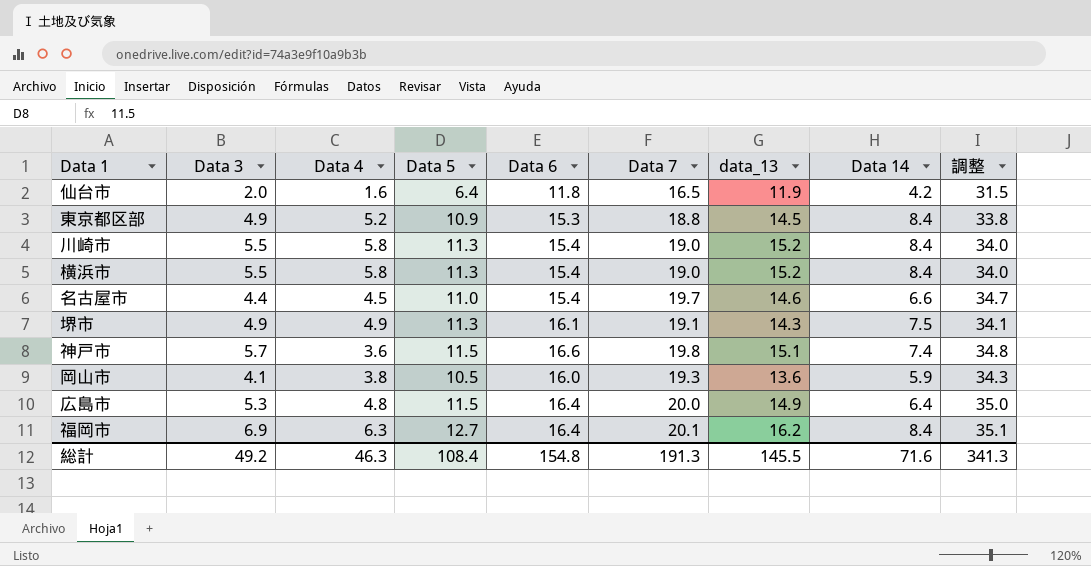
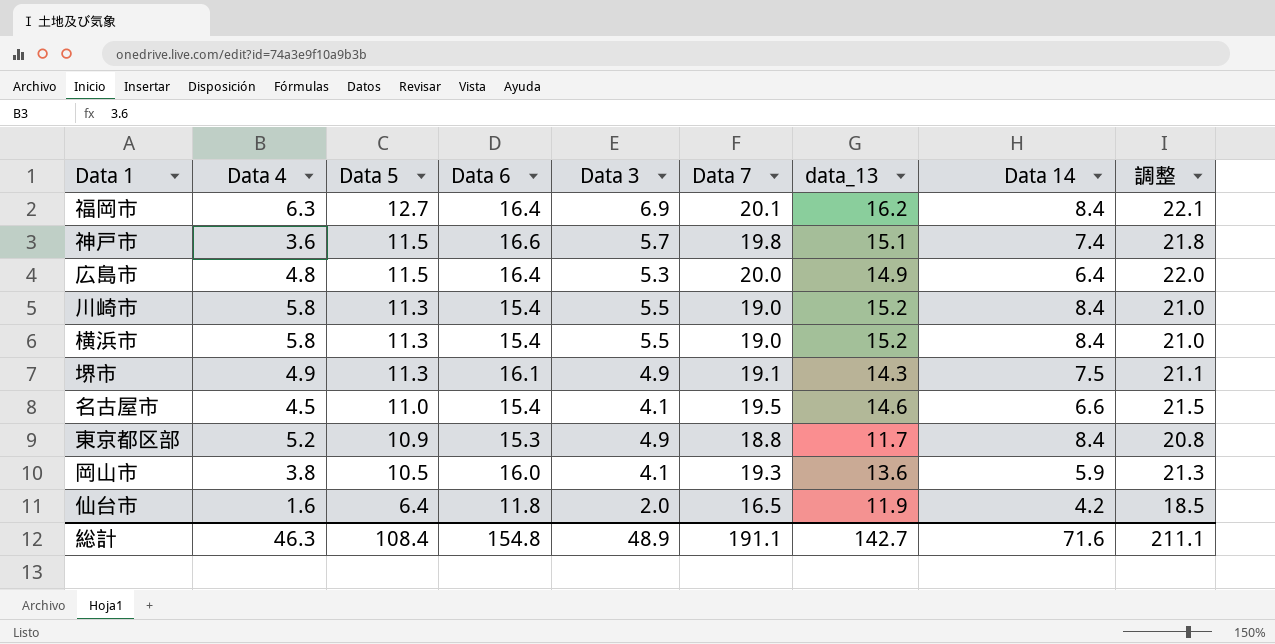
row order: none -> Data 5 descending
column Data 3 | position: 2 -> 5
column 調整 | formula: [Data 7] + 15 -> [Data 7] + 2
名古屋市 | Data 3: 4.4 -> 4.1
名古屋市 | Data 7: 19.7 -> 19.5
東京都区部 | data_13: 14.5 -> 11.7
総計 | Data 3: 49.2 -> 48.9
総計 | Data 7: 191.3 -> 191.1
総計 | data_13: 145.5 -> 142.7
総計 | 調整: 341.3 -> 211.1

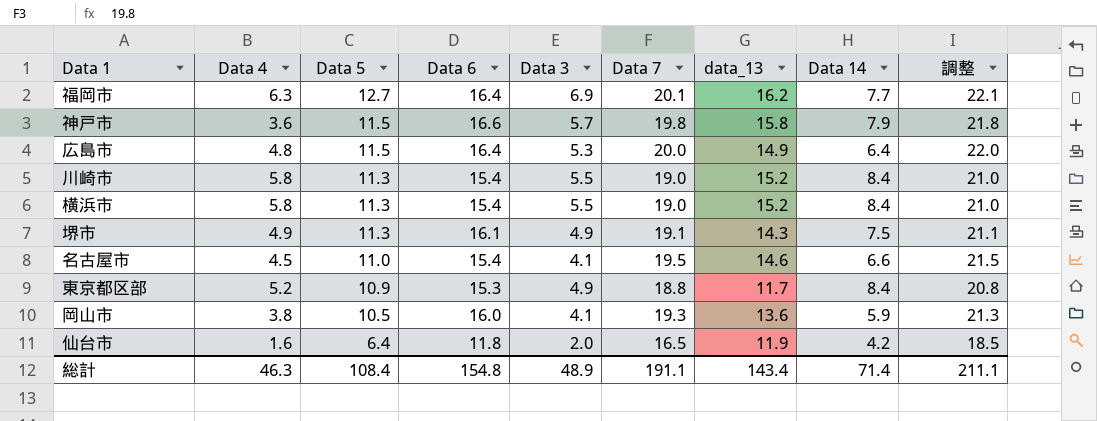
福岡市 | Data 14: 8.4 -> 7.7
神戸市 | data_13: 15.1 -> 15.8
神戸市 | Data 14: 7.4 -> 7.9
総計 | data_13: 142.7 -> 143.4
総計 | Data 14: 71.6 -> 71.4

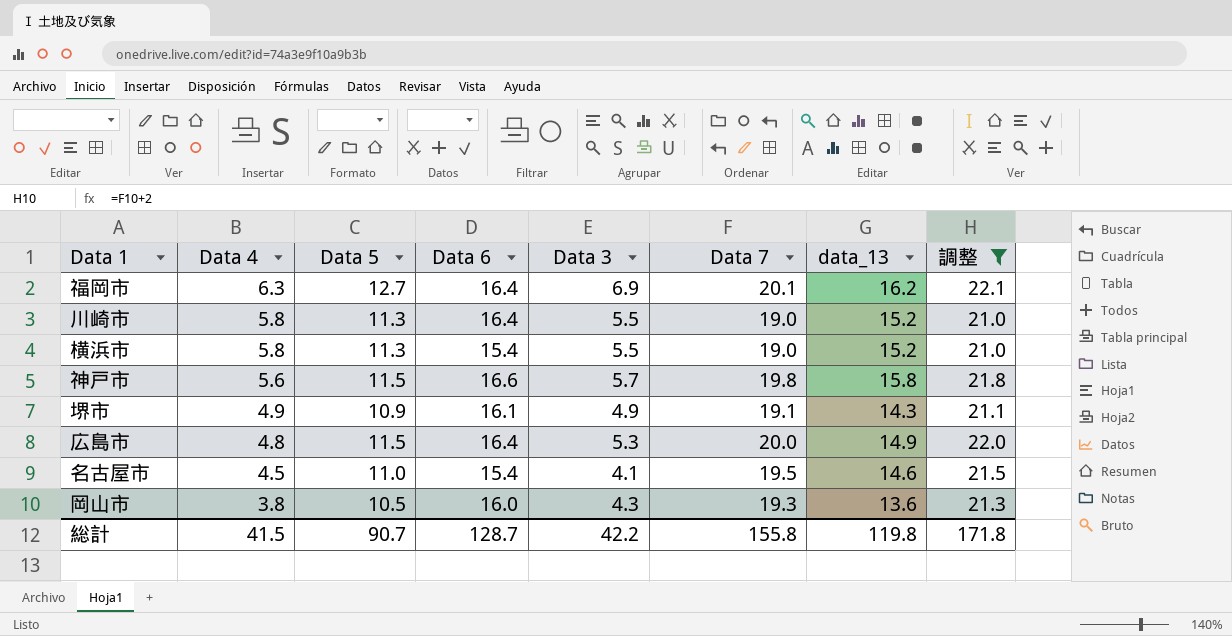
filter: none -> 調整 >= 21.0
row order: Data 5 descending -> Data 4 descending
column Data 14 | position: 8 -> none
川崎市 | Data 6: 15.4 -> 16.4
神戸市 | Data 4: 3.6 -> 5.6
堺市 | Data 5: 11.3 -> 10.9
岡山市 | Data 3: 4.1 -> 4.3
総計 | Data 4: 46.3 -> 41.5
総計 | Data 5: 108.4 -> 90.7
総計 | Data 6: 154.8 -> 128.7
総計 | Data 3: 48.9 -> 42.2
総計 | Data 7: 191.1 -> 155.8
総計 | data_13: 143.4 -> 119.8
総計 | 調整: 211.1 -> 171.8

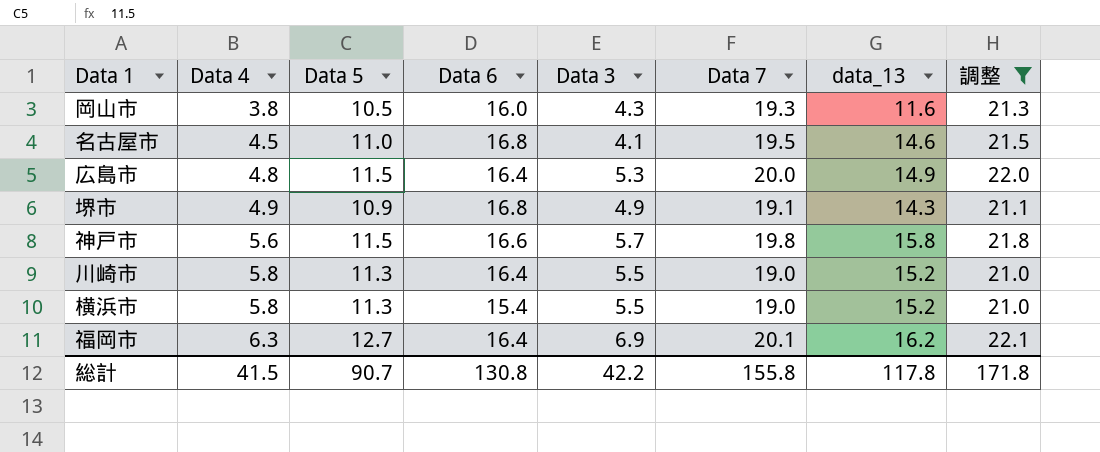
row order: Data 4 descending -> Data 4 ascending
岡山市 | data_13: 13.6 -> 11.6
名古屋市 | Data 6: 15.4 -> 16.8
堺市 | Data 6: 16.1 -> 16.8
総計 | Data 6: 128.7 -> 130.8
総計 | data_13: 119.8 -> 117.8

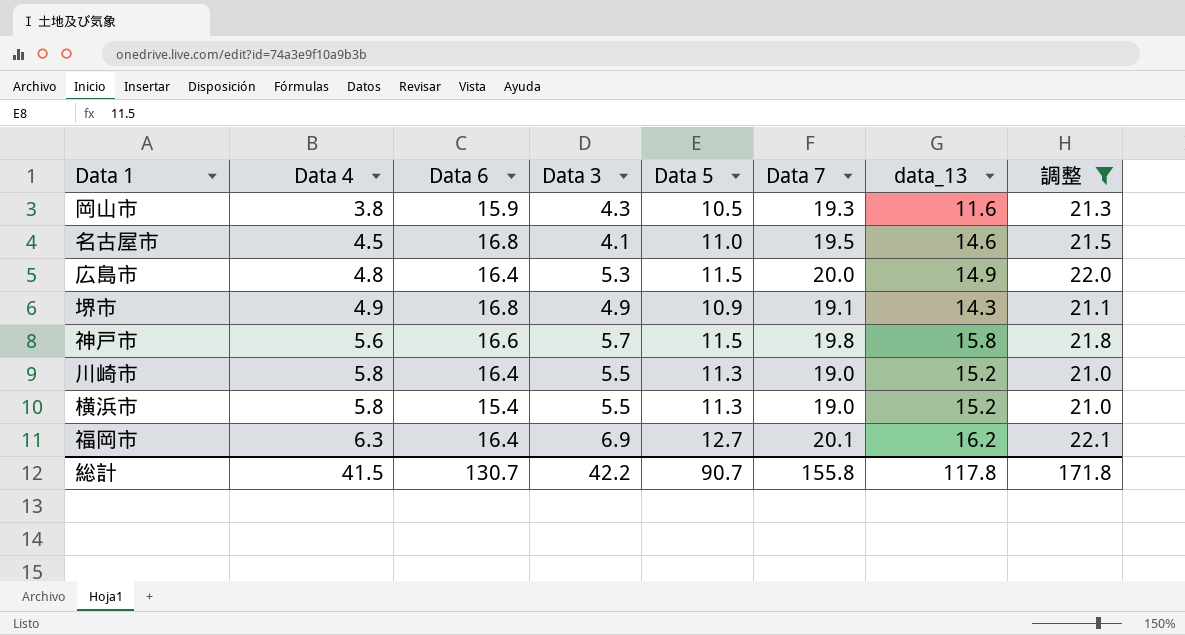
column Data 5 | position: 3 -> 5
岡山市 | Data 6: 16.0 -> 15.9
総計 | Data 6: 130.8 -> 130.7

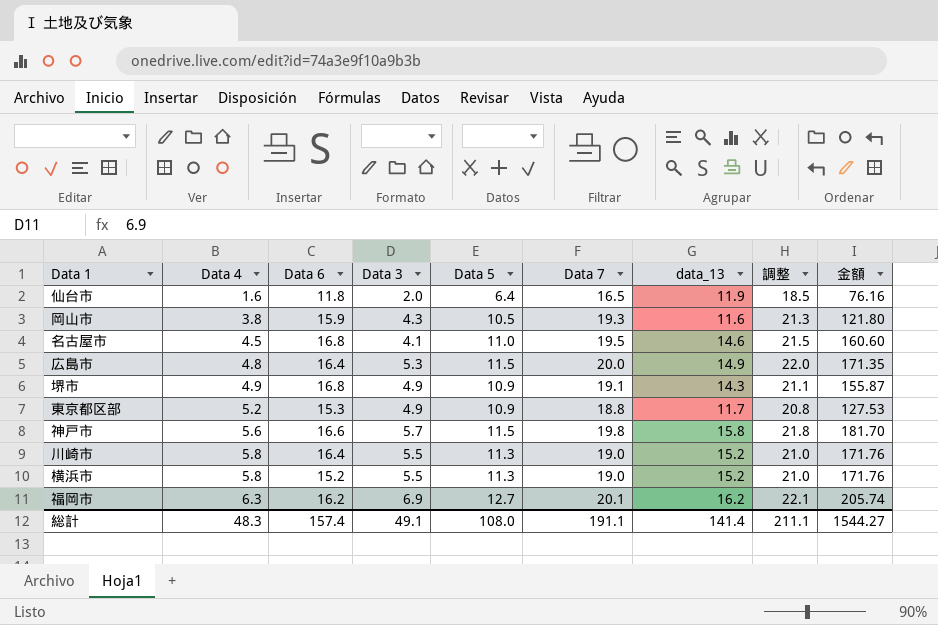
filter: 調整 >= 21.0 -> none
column 金額 | formula: none -> [Data 5] * [data_13]
横浜市 | Data 6: 15.4 -> 15.2
福岡市 | Data 6: 16.4 -> 16.2
総計 | Data 4: 41.5 -> 48.3
総計 | Data 6: 130.7 -> 157.4
総計 | Data 3: 42.2 -> 49.1
総計 | Data 5: 90.7 -> 108.0
総計 | Data 7: 155.8 -> 191.1
総計 | data_13: 117.8 -> 141.4
総計 | 調整: 171.8 -> 211.1

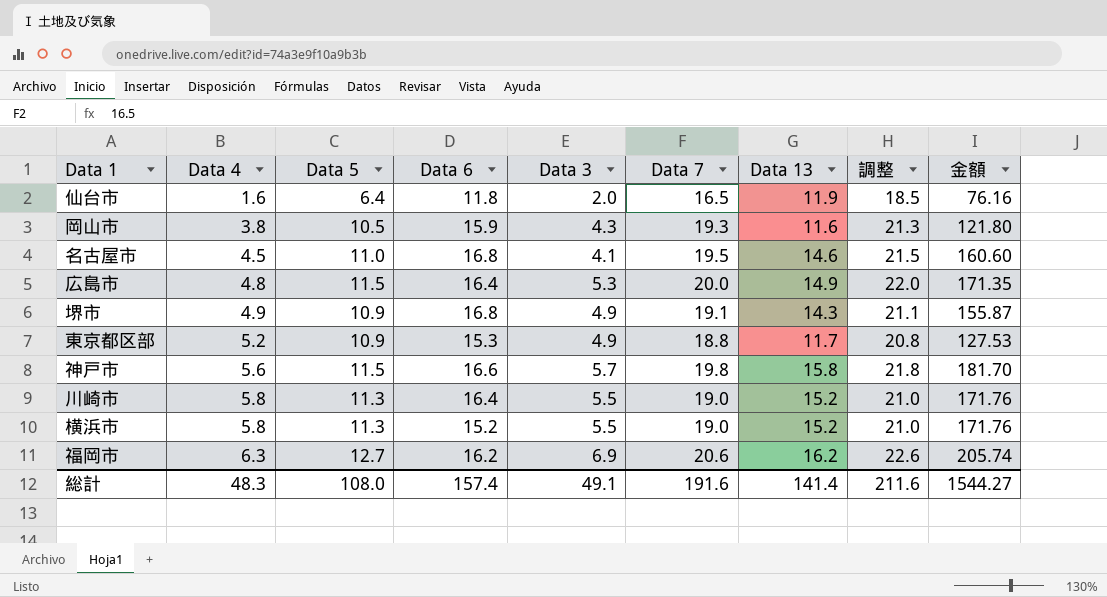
column Data 5 | position: 5 -> 3
column name: data_13 -> Data 13
福岡市 | Data 7: 20.1 -> 20.6
福岡市 | 調整: 22.1 -> 22.6
総計 | Data 7: 191.1 -> 191.6
総計 | 調整: 211.1 -> 211.6

